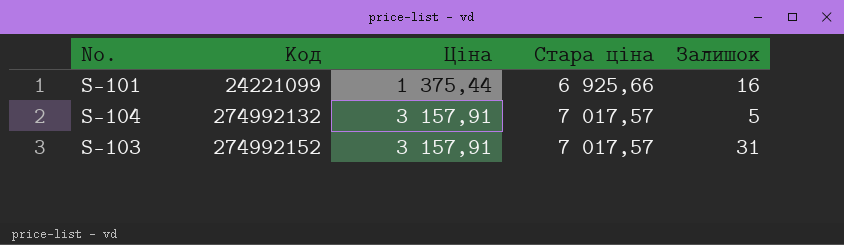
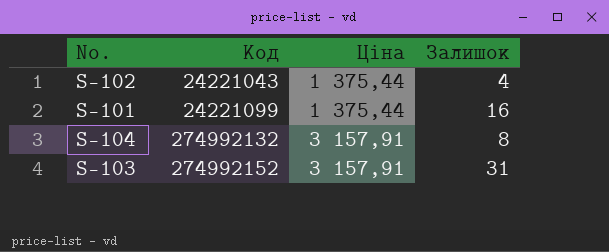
column Стара ціна | position: 4 -> none
row S-102: none -> 24221043 | 1 375,44 | 4
S-104 | Залишок: 5 -> 8

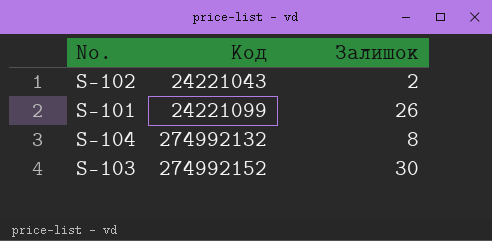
column Ціна | position: 3 -> none
S-102 | Залишок: 4 -> 2
S-101 | Залишок: 16 -> 26
S-103 | Залишок: 31 -> 30

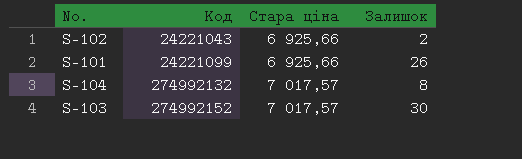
column Стара ціна | position: none -> 3

